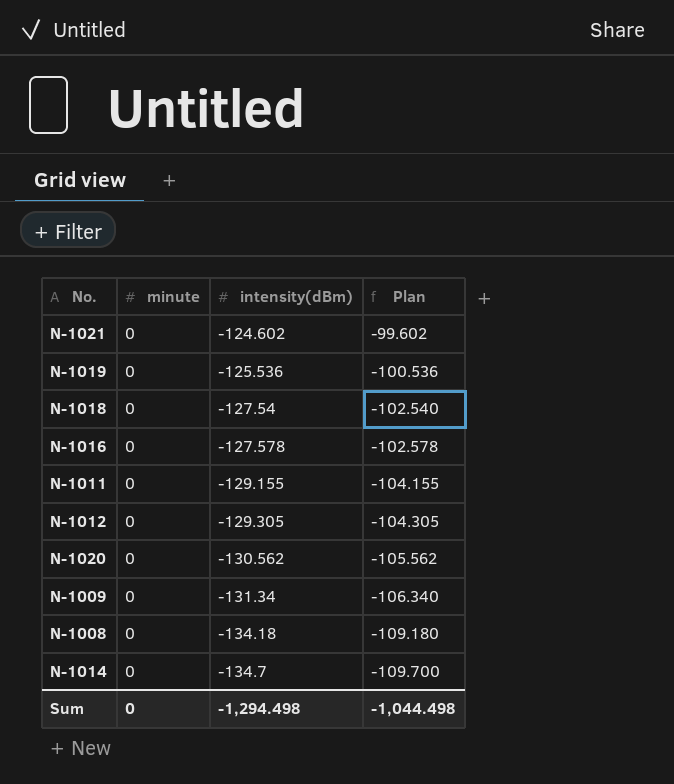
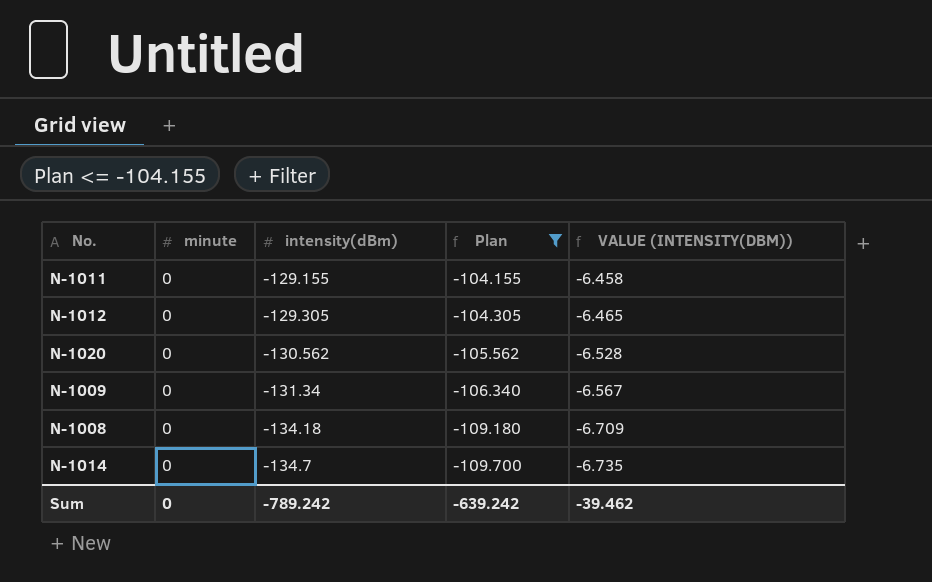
filter: none -> Plan <= -104.155
column VALUE (INTENSITY(DBM)) | formula: none -> [intensity(dBm)] * 0.05
Sum | intensity(dBm): -1,294.498 -> -789.242
Sum | Plan: -1,044.498 -> -639.242

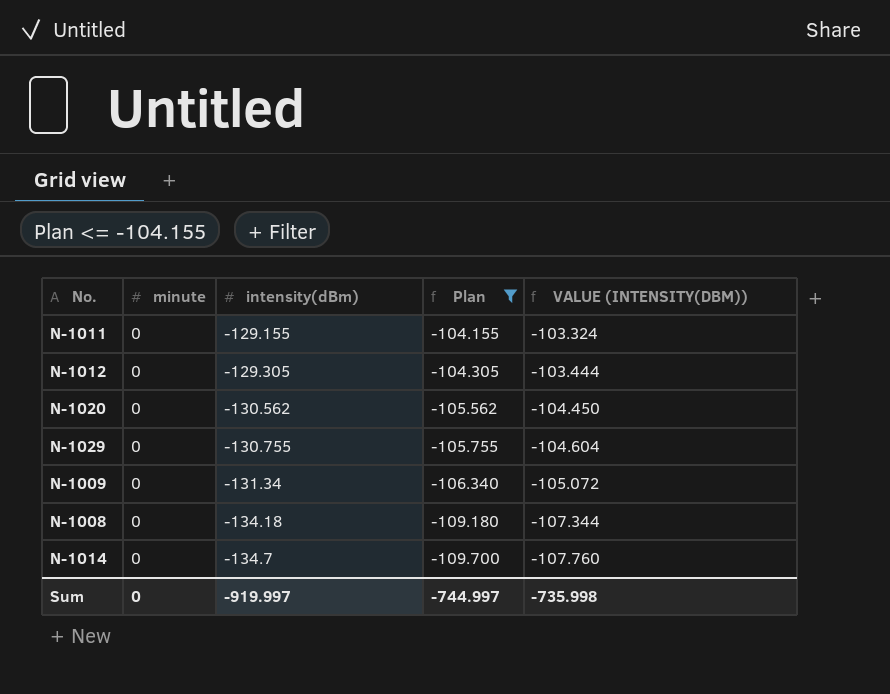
column VALUE (INTENSITY(DBM)) | formula: [intensity(dBm)] * 0.05 -> [intensity(dBm)] * 0.8
row N-1029: none -> 0 | -130.755 | -105.755 | -104.604
Sum | intensity(dBm): -789.242 -> -919.997
Sum | Plan: -639.242 -> -744.997
Sum | VALUE (INTENSITY(DBM)): -39.462 -> -735.998

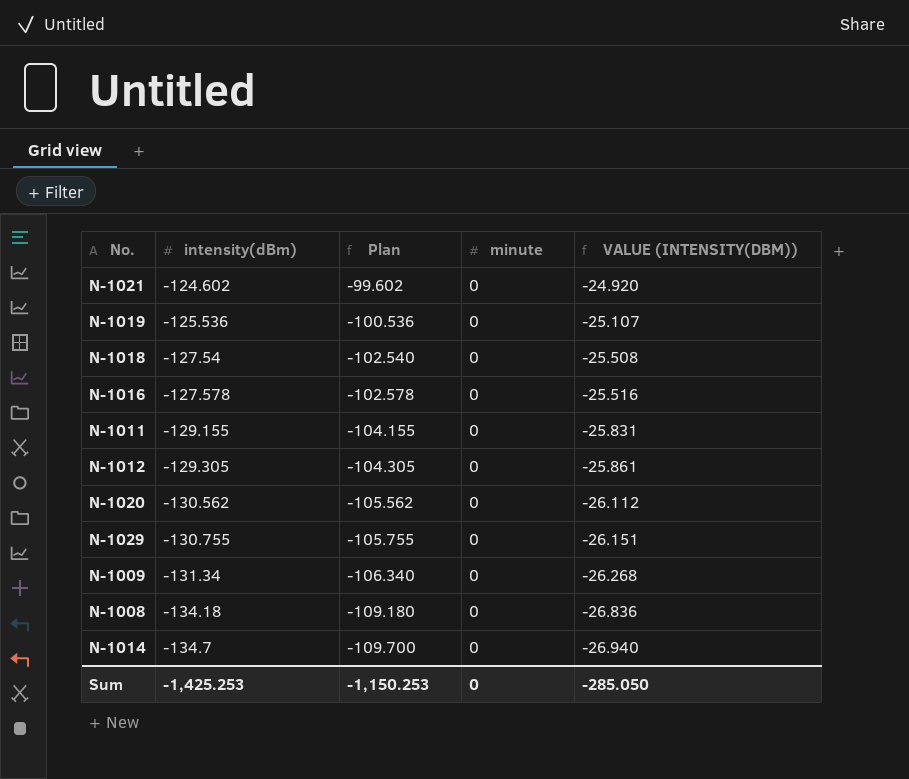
filter: Plan <= -104.155 -> none
column minute | position: 2 -> 4
column VALUE (INTENSITY(DBM)) | formula: [intensity(dBm)] * 0.8 -> [intensity(dBm)] * 0.2
Sum | intensity(dBm): -919.997 -> -1,425.253
Sum | Plan: -744.997 -> -1,150.253
Sum | VALUE (INTENSITY(DBM)): -735.998 -> -285.050

